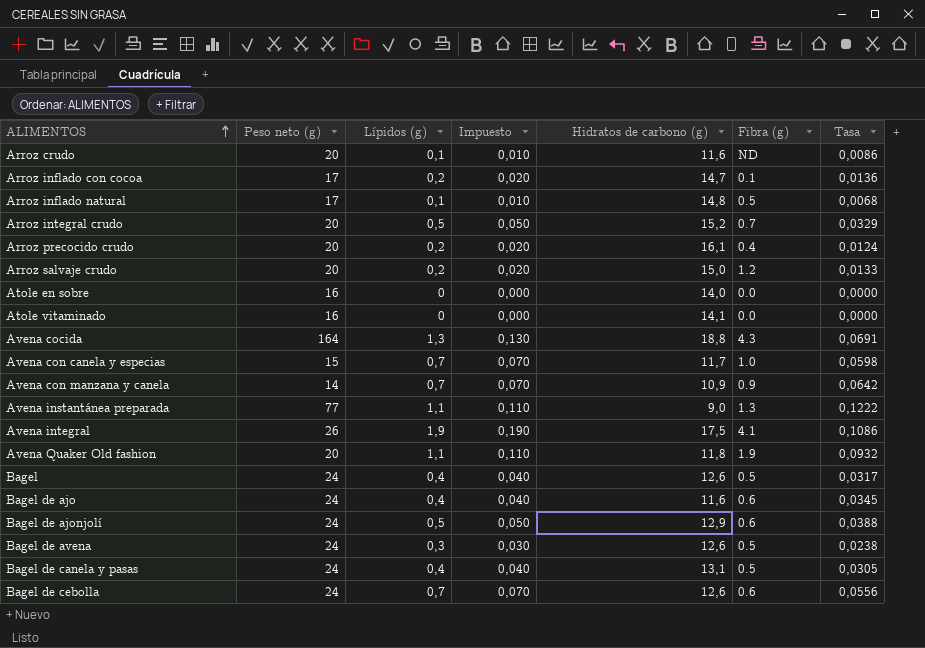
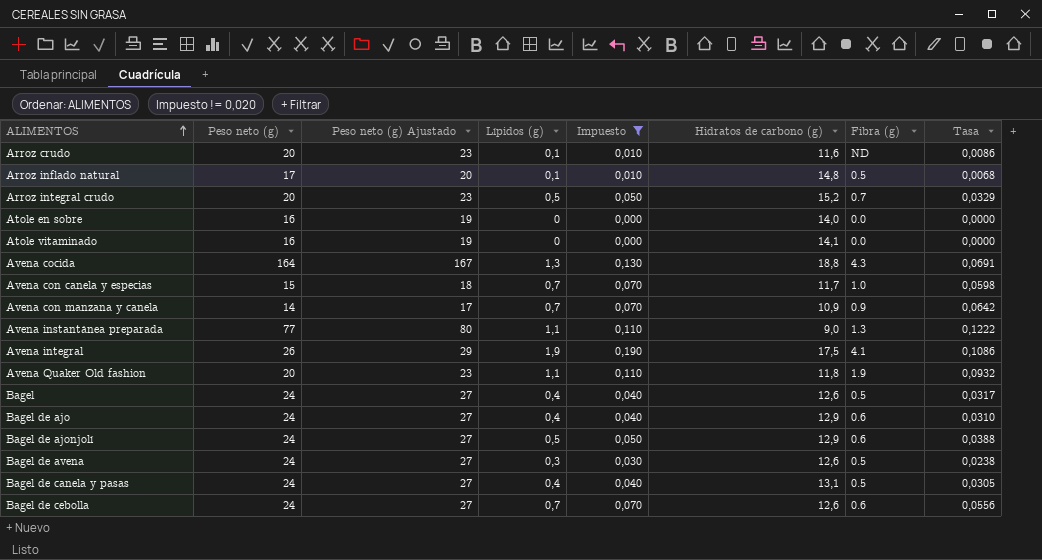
filter: none -> Impuesto != 0,020
column Peso neto (g) Ajustado | formula: none -> [Peso neto (g)] + 3
Bagel de ajo | Hidratos de carbono (g): 11,6 -> 12,9
Bagel de ajo | Tasa: 0,0345 -> 0,0310

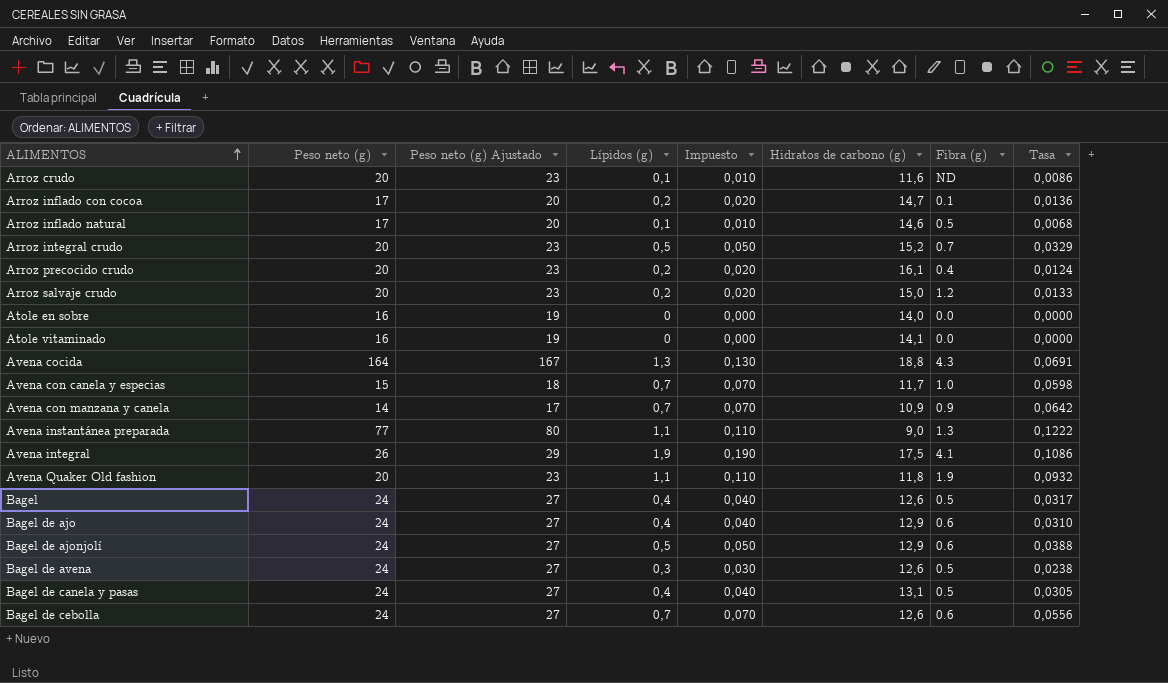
filter: Impuesto != 0,020 -> none
Arroz inflado natural | Hidratos de carbono (g): 14,8 -> 14,6

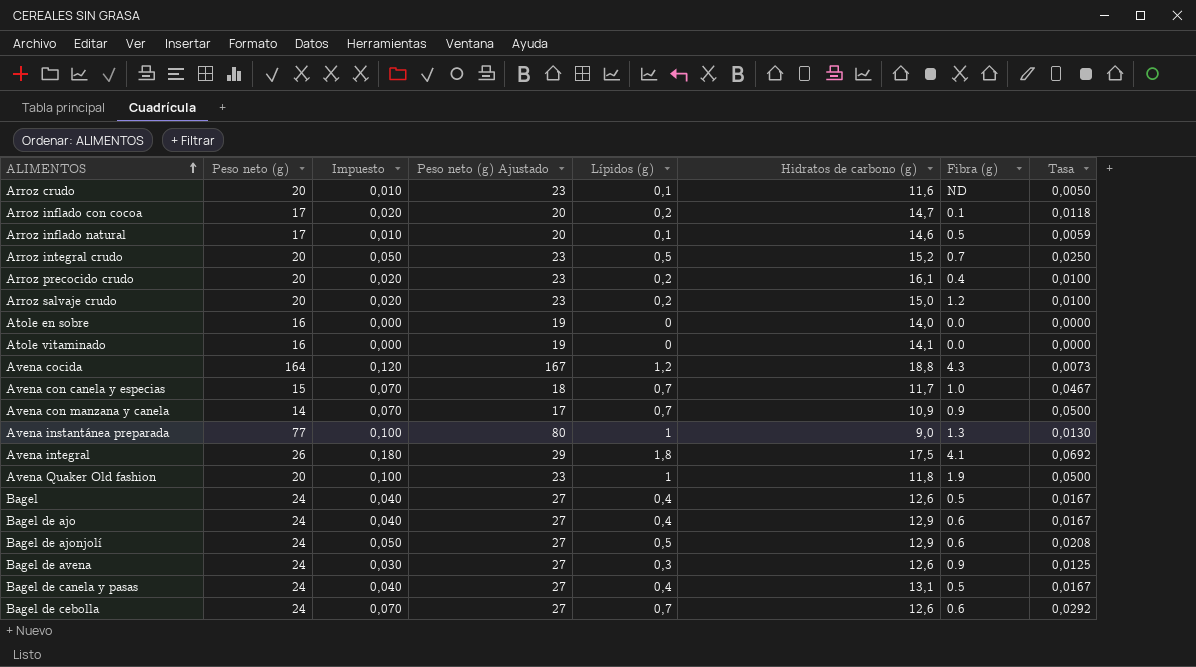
column Impuesto | position: 5 -> 3
column Tasa | formula: [Lípidos (g)] / [Hidratos de carbono (g)] -> [Lípidos (g)] / [Peso neto (g)]
Avena cocida | Impuesto: 0,130 -> 0,120
Avena cocida | Lípidos (g): 1,3 -> 1,2
Avena instantánea preparada | Impuesto: 0,110 -> 0,100
Avena instantánea preparada | Lípidos (g): 1,1 -> 1
Avena integral | Impuesto: 0,190 -> 0,180
Avena integral | Lípidos (g): 1,9 -> 1,8
Avena Quaker Old fashion | Impuesto: 0,110 -> 0,100
Avena Quaker Old fashion | Lípidos (g): 1,1 -> 1
Bagel de avena | Fibra (g): 0.5 -> 0.9

